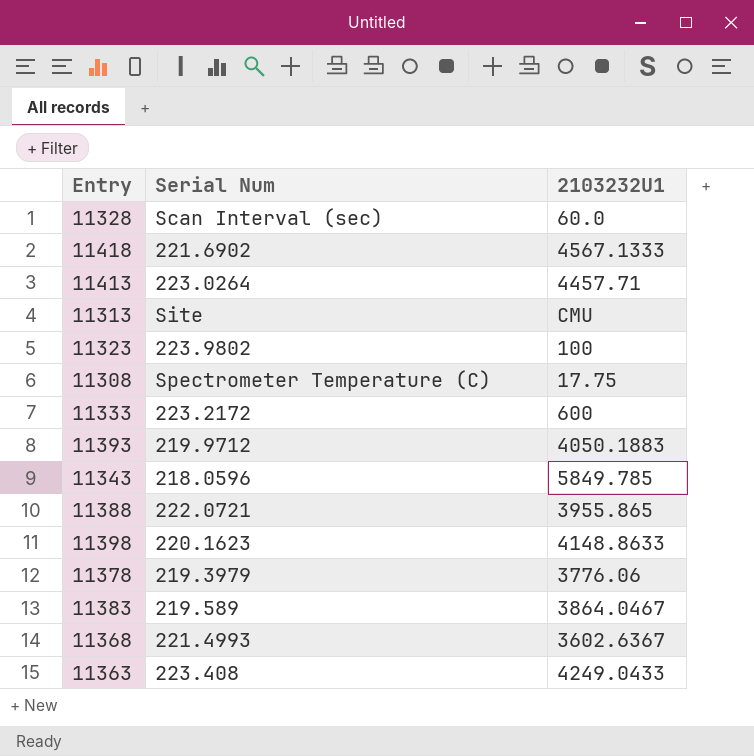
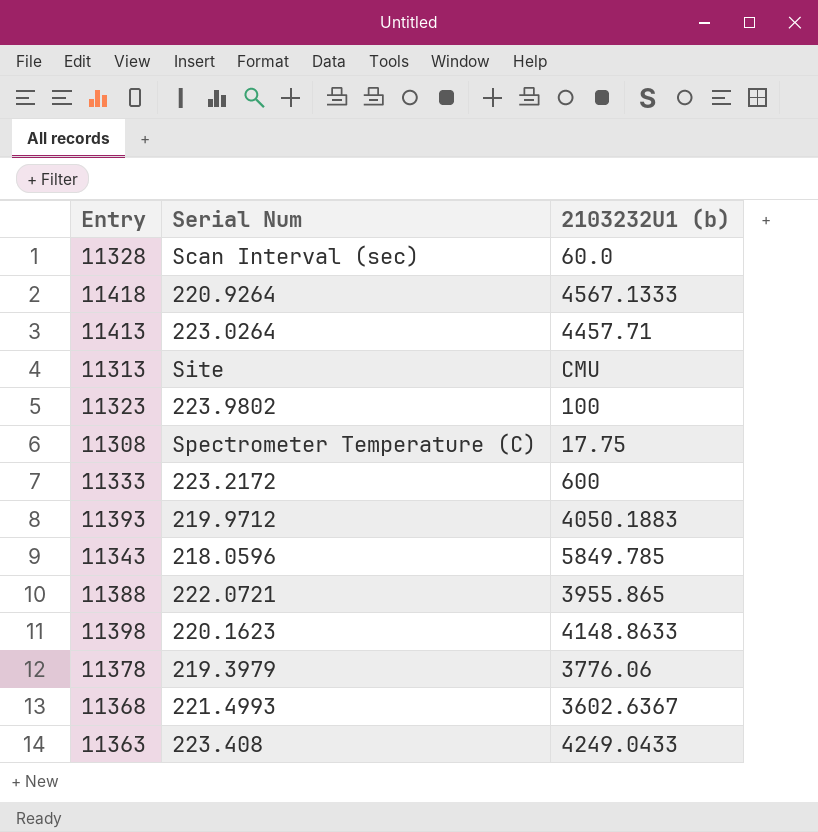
column name: 2103232U1 -> 2103232U1 (b)
row 11383: 219.589 | 3864.0467 -> none
11418 | Serial Num: 221.6902 -> 220.9264

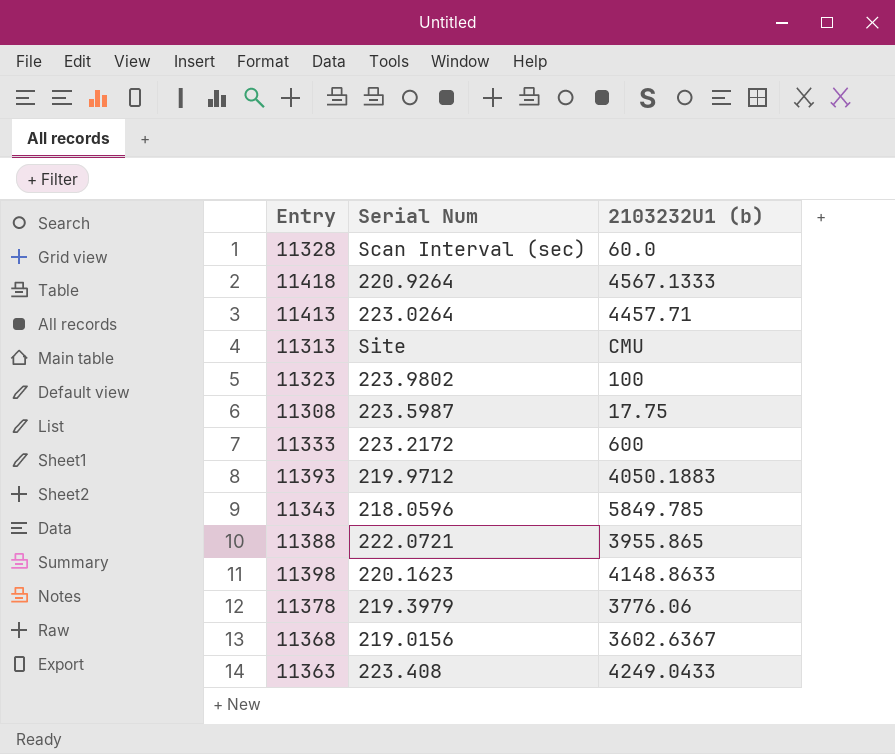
11308 | Serial Num: Spectrometer Temperature (C) -> 223.5987
11368 | Serial Num: 221.4993 -> 219.0156

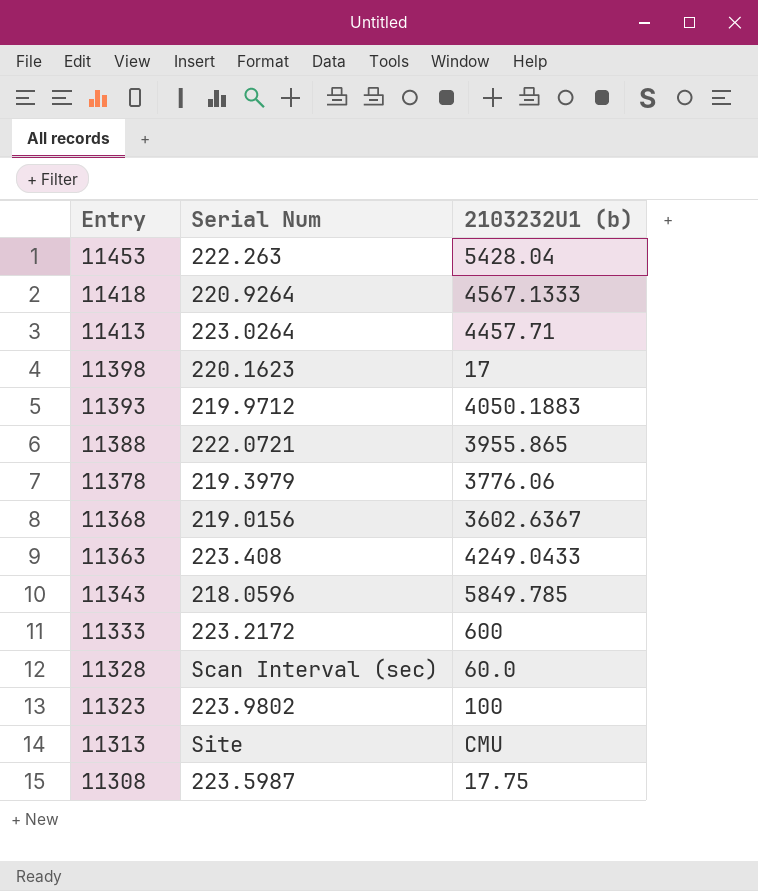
row order: none -> Entry descending
row 11453: none -> 222.263 | 5428.04
11398 | 2103232U1 (b): 4148.8633 -> 17

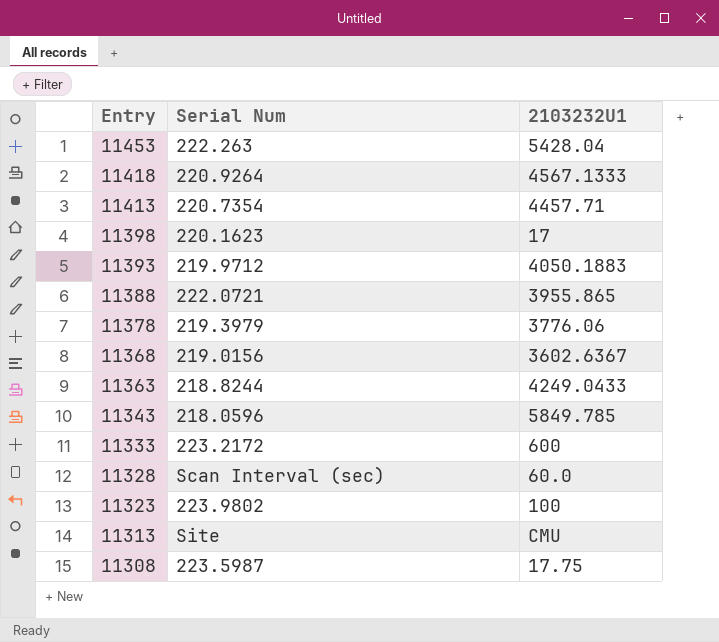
column name: 2103232U1 (b) -> 2103232U1
11413 | Serial Num: 223.0264 -> 220.7354
11363 | Serial Num: 223.408 -> 218.8244

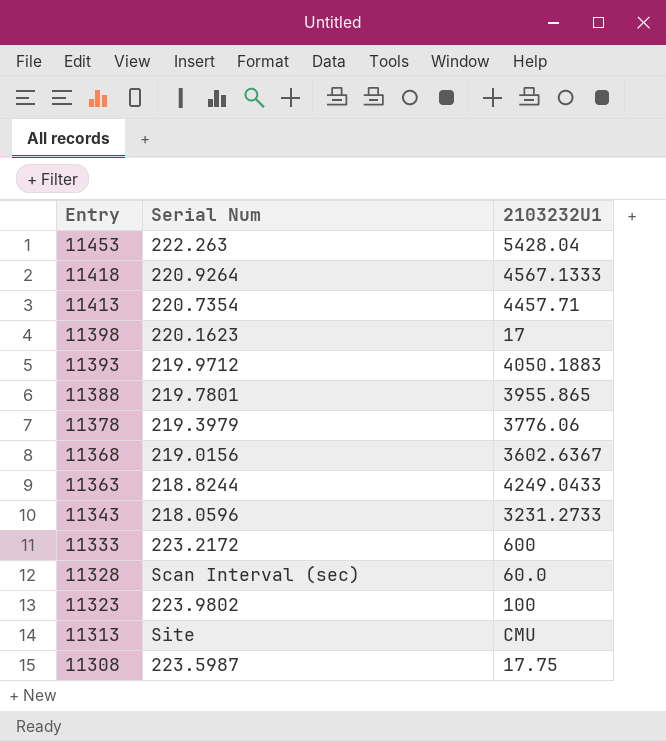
11388 | Serial Num: 222.0721 -> 219.7801
11343 | 2103232U1: 5849.785 -> 3231.2733

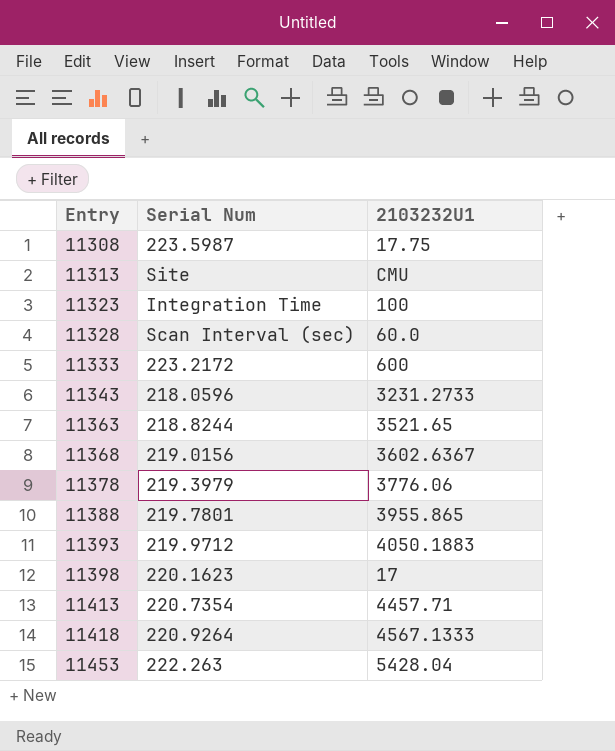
row order: Entry descending -> Entry ascending
11323 | Serial Num: 223.9802 -> Integration Time
11363 | 2103232U1: 4249.0433 -> 3521.65

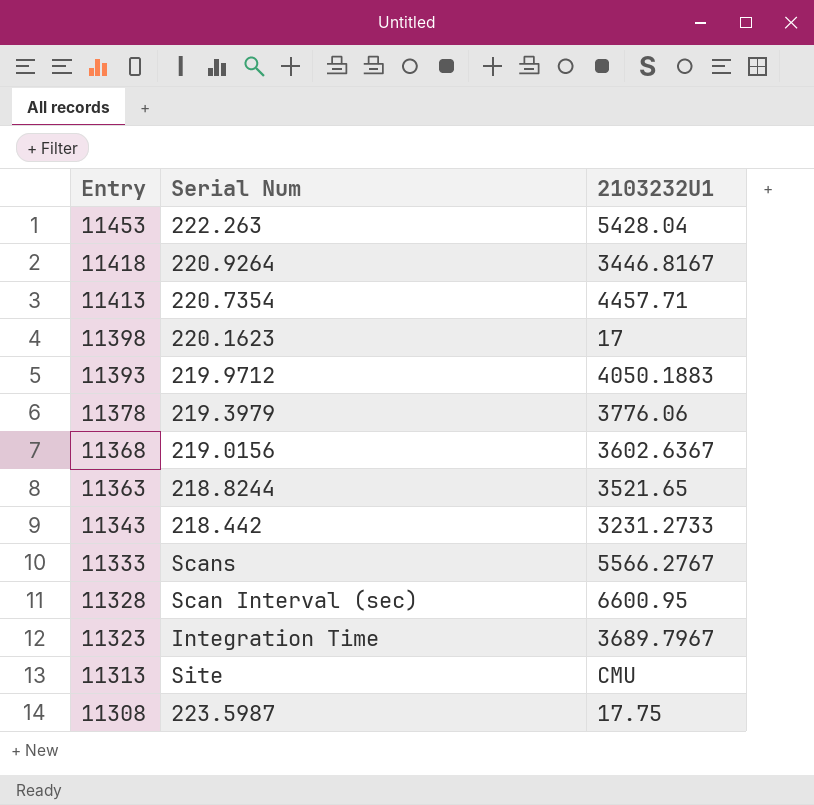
row order: Entry ascending -> Entry descending
row 11388: 219.7801 | 3955.865 -> none
11418 | 2103232U1: 4567.1333 -> 3446.8167
11343 | Serial Num: 218.0596 -> 218.442
11333 | Serial Num: 223.2172 -> Scans
11333 | 2103232U1: 600 -> 5566.2767
11328 | 2103232U1: 60.0 -> 6600.95
11323 | 2103232U1: 100 -> 3689.7967

